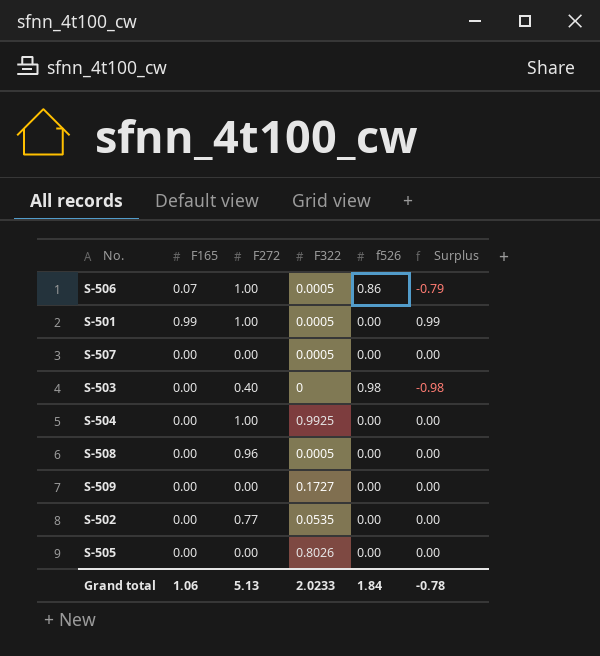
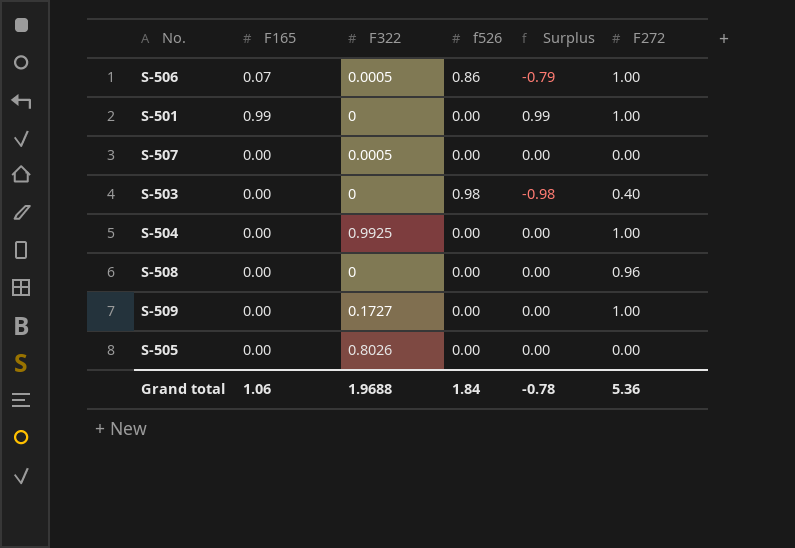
column F272 | position: 3 -> 6
row S-502: 0.00 | 0.77 | 0.0535 | 0.00 | 0.00 -> none
S-501 | F322: 0.0005 -> 0
S-508 | F322: 0.0005 -> 0
S-509 | F272: 0.00 -> 1.00
Grand total | F322: 2.0233 -> 1.9688
Grand total | F272: 5.13 -> 5.36

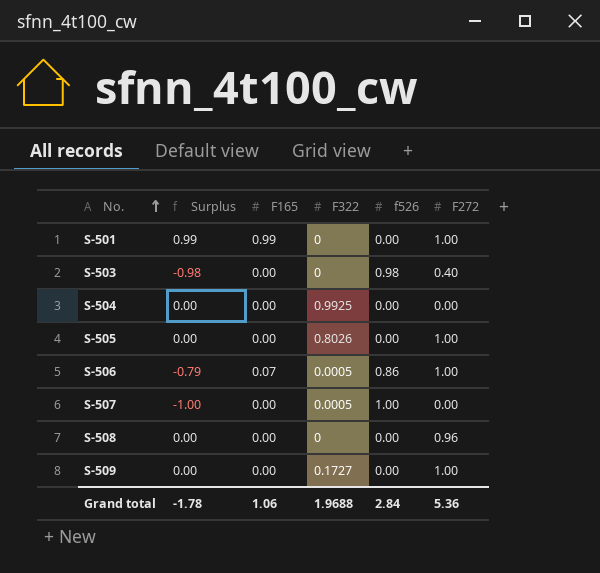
row order: none -> No. ascending
column Surplus | position: 5 -> 2
S-504 | F272: 1.00 -> 0.00
S-505 | F272: 0.00 -> 1.00
S-507 | Surplus: 0.00 -> -1.00
S-507 | f526: 0.00 -> 1.00
Grand total | Surplus: -0.78 -> -1.78
Grand total | f526: 1.84 -> 2.84

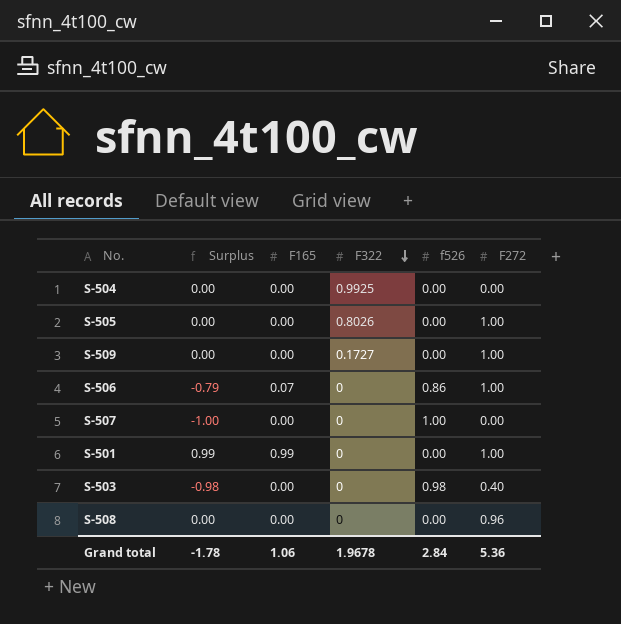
row order: No. ascending -> F322 descending
S-506 | F322: 0.0005 -> 0
S-507 | F322: 0.0005 -> 0
Grand total | F322: 1.9688 -> 1.9678

